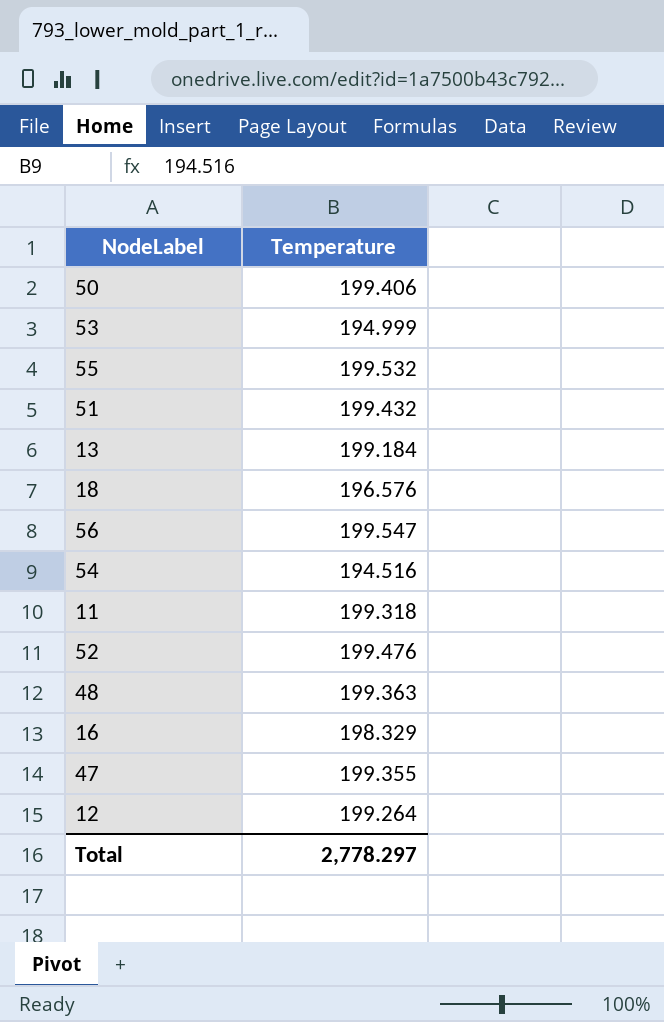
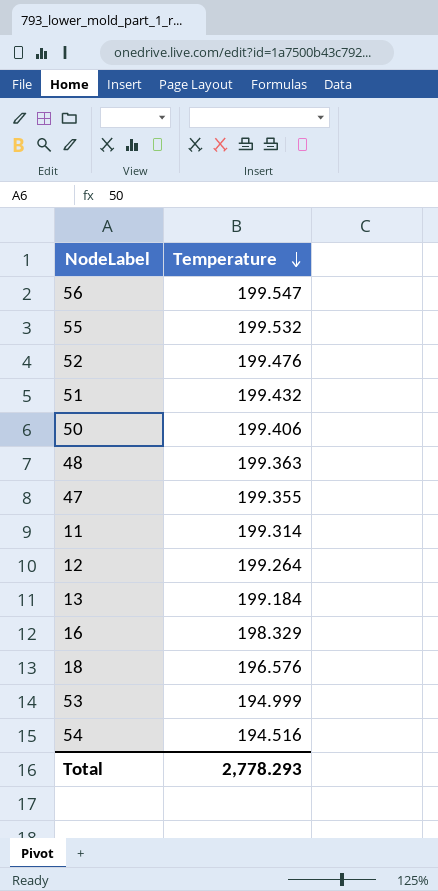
row order: none -> Temperature descending
11 | Temperature: 199.318 -> 199.314
Total | Temperature: 2,778.297 -> 2,778.293

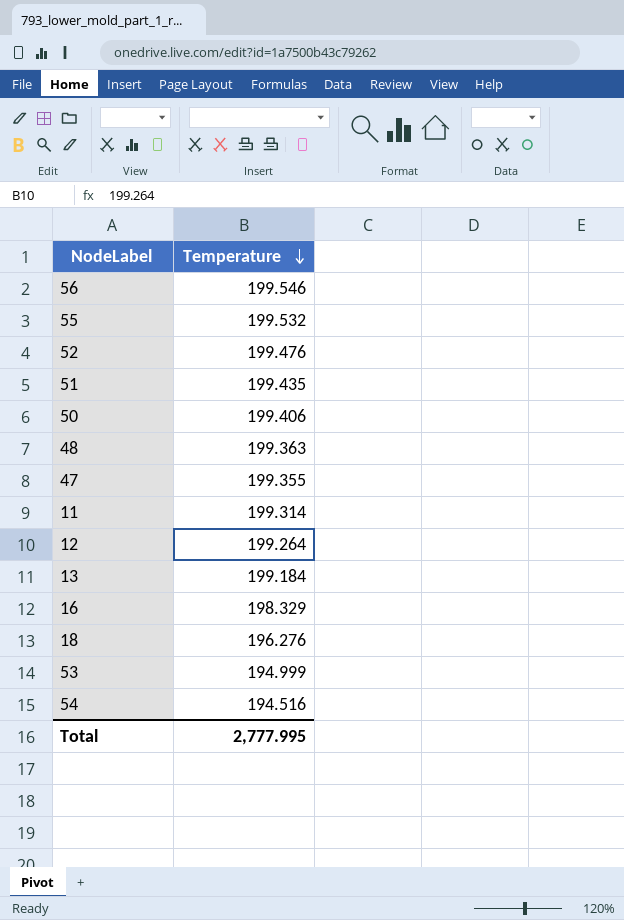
56 | Temperature: 199.547 -> 199.546
51 | Temperature: 199.432 -> 199.435
18 | Temperature: 196.576 -> 196.276
Total | Temperature: 2,778.293 -> 2,777.995

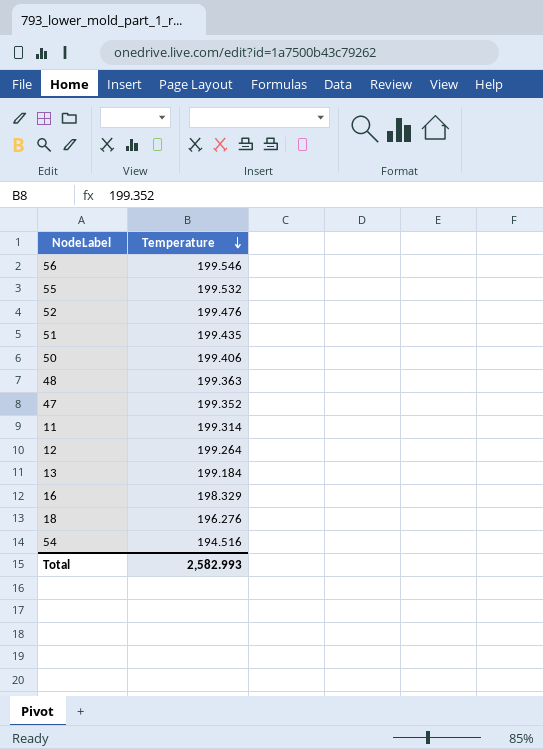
row 53: 194.999 -> none
47 | Temperature: 199.355 -> 199.352
Total | Temperature: 2,777.995 -> 2,582.993

